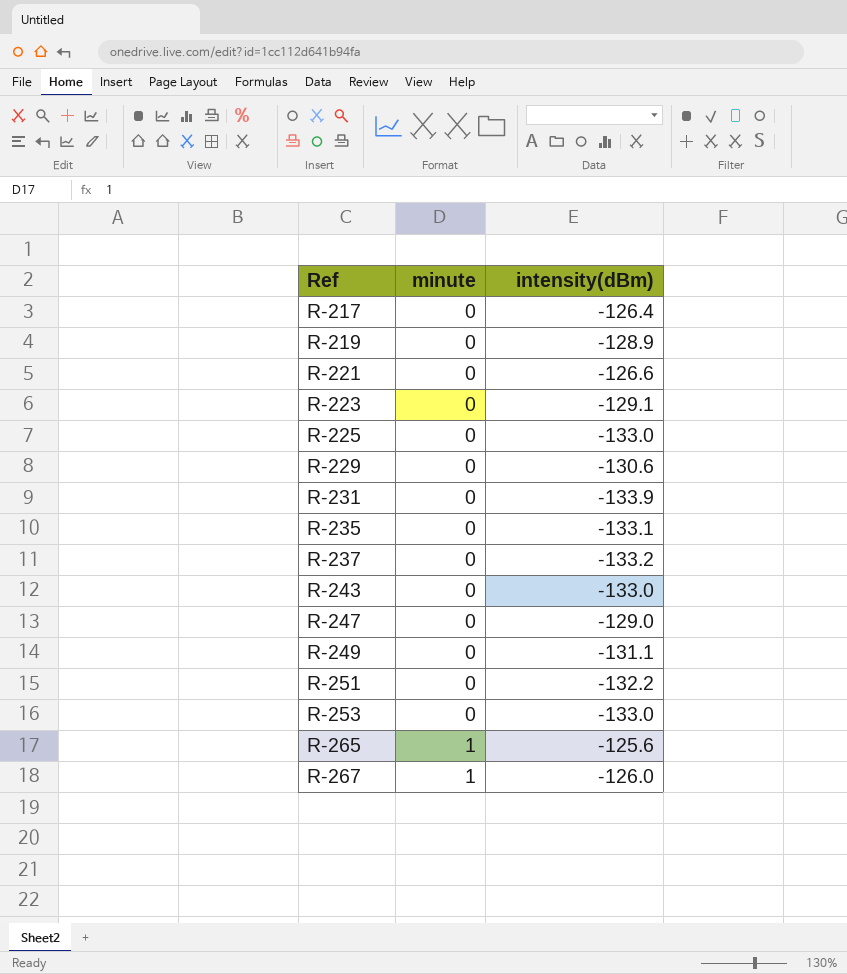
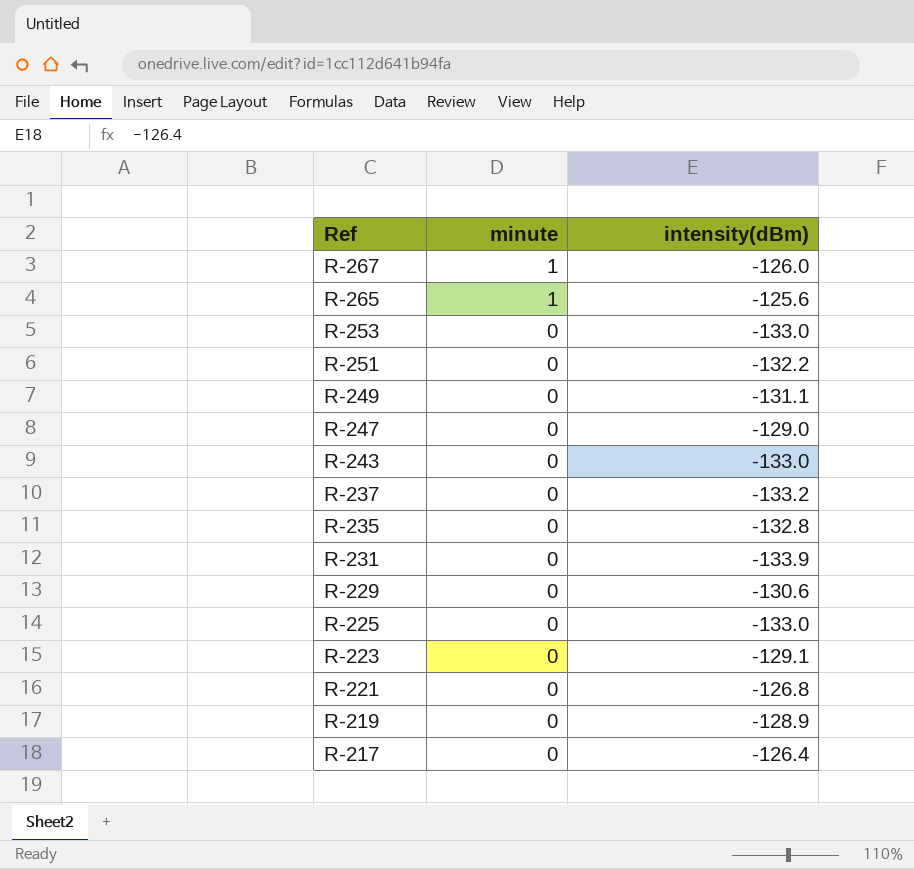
row order: Ref ascending -> Ref descending
R-235 | intensity(dBm): -133.1 -> -132.8
R-221 | intensity(dBm): -126.6 -> -126.8

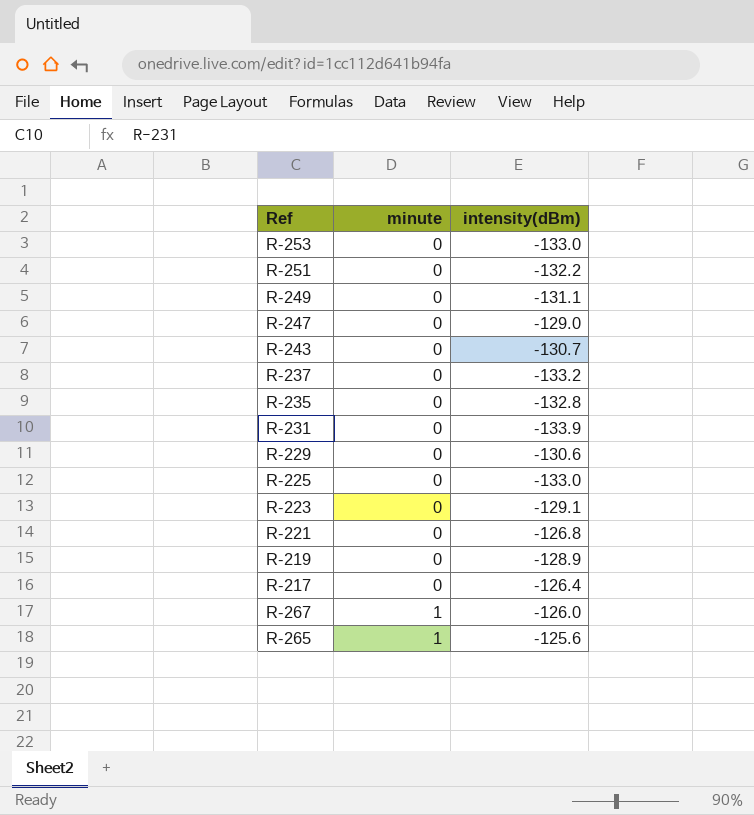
row order: Ref descending -> minute ascending
R-243 | intensity(dBm): -133.0 -> -130.7

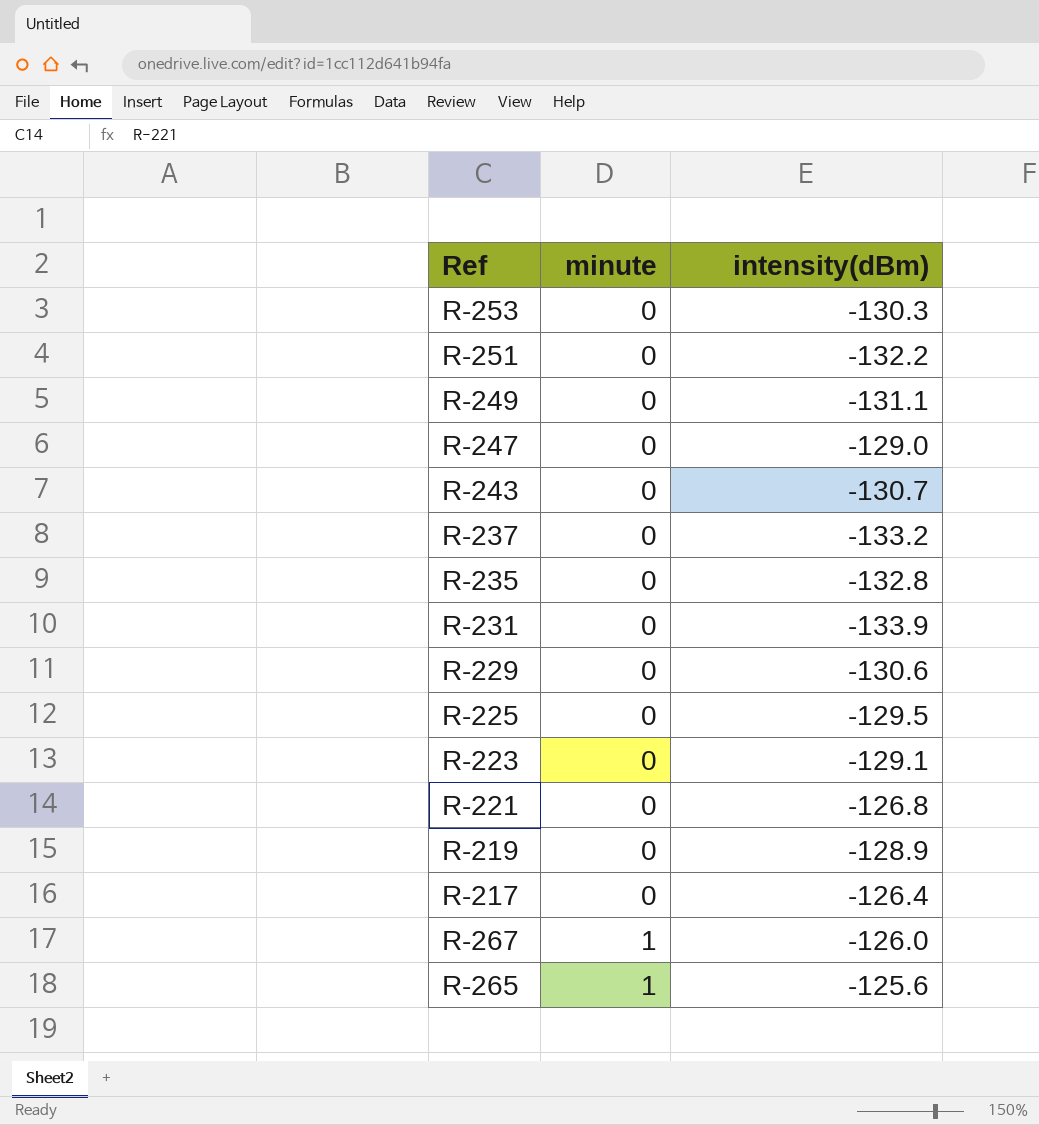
R-253 | intensity(dBm): -133.0 -> -130.3
R-225 | intensity(dBm): -133.0 -> -129.5

